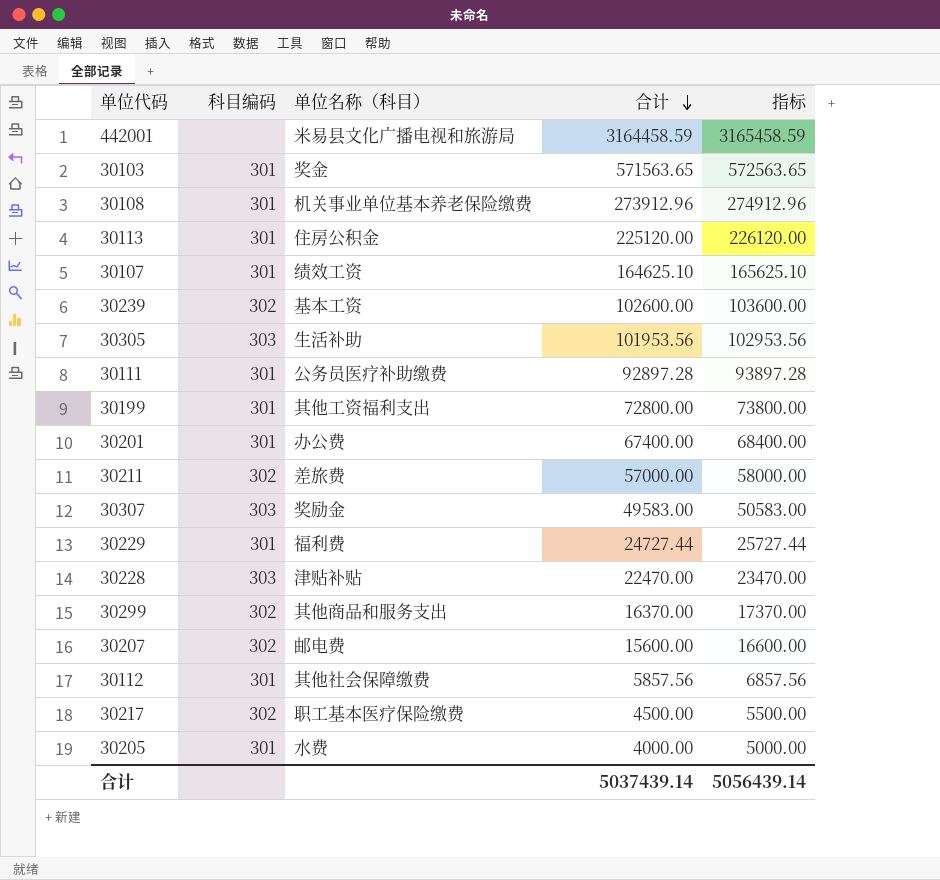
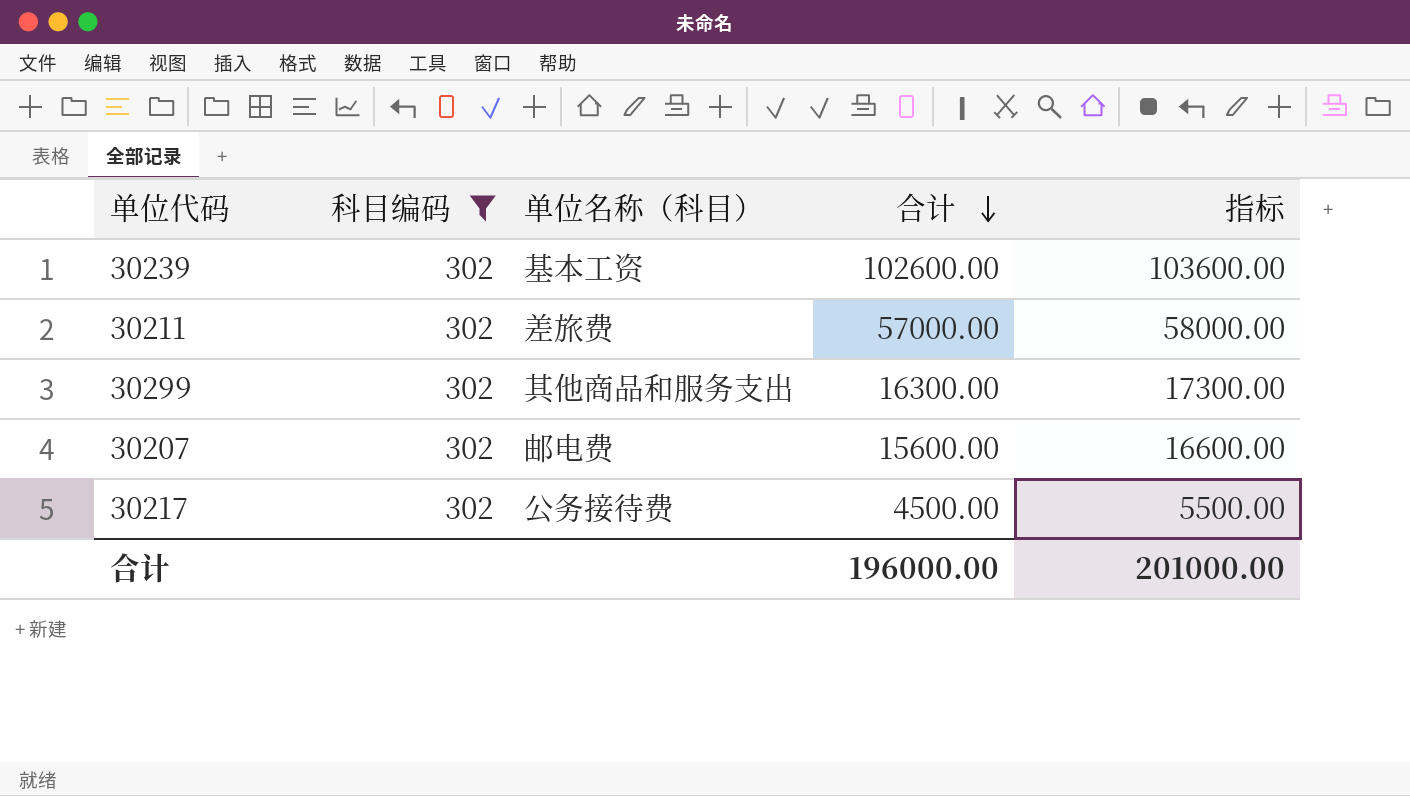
filter: none -> 科目编码 = 302
30299 | 合计: 16370.00 -> 16300.00
30299 | 指标: 17370.00 -> 17300.00
30217 | 单位名称（科目）: 职工基本医疗保险缴费 -> 公务接待费
合计 | 合计: 5037439.14 -> 196000.00
合计 | 指标: 5056439.14 -> 201000.00

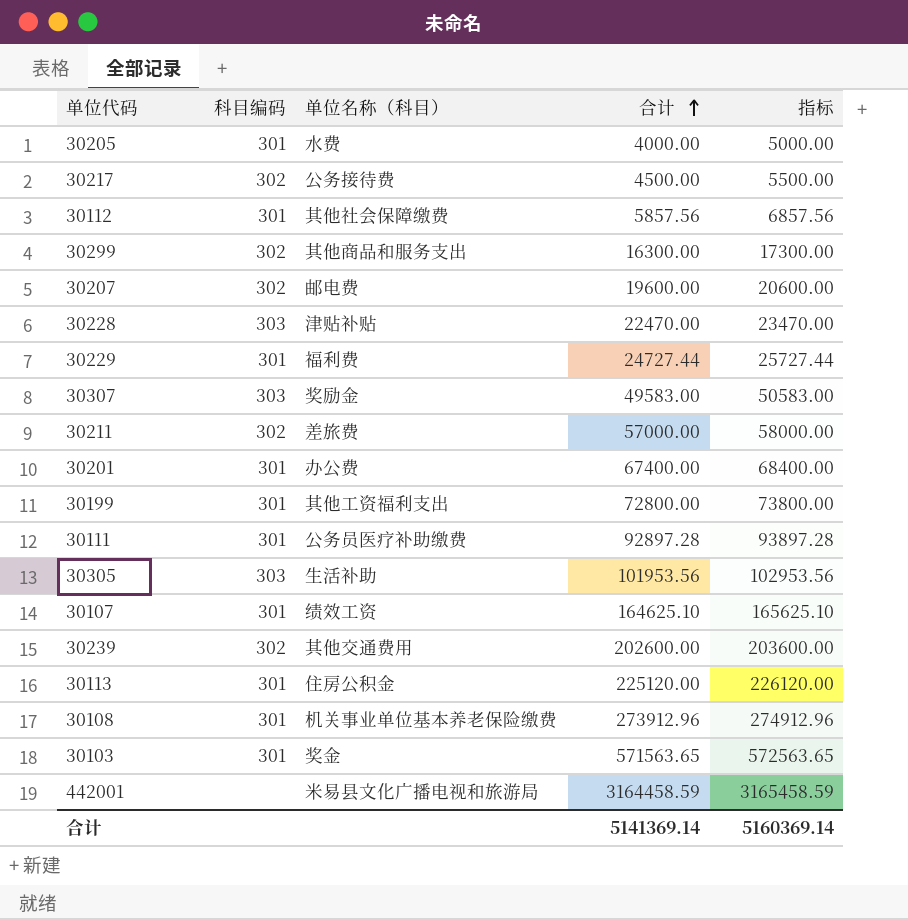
filter: 科目编码 = 302 -> none
row order: 合计 descending -> 合计 ascending
30207 | 合计: 15600.00 -> 19600.00
30207 | 指标: 16600.00 -> 20600.00
30239 | 单位名称（科目）: 基本工资 -> 其他交通费用
30239 | 合计: 102600.00 -> 202600.00
30239 | 指标: 103600.00 -> 203600.00
合计 | 合计: 196000.00 -> 5141369.14
合计 | 指标: 201000.00 -> 5160369.14

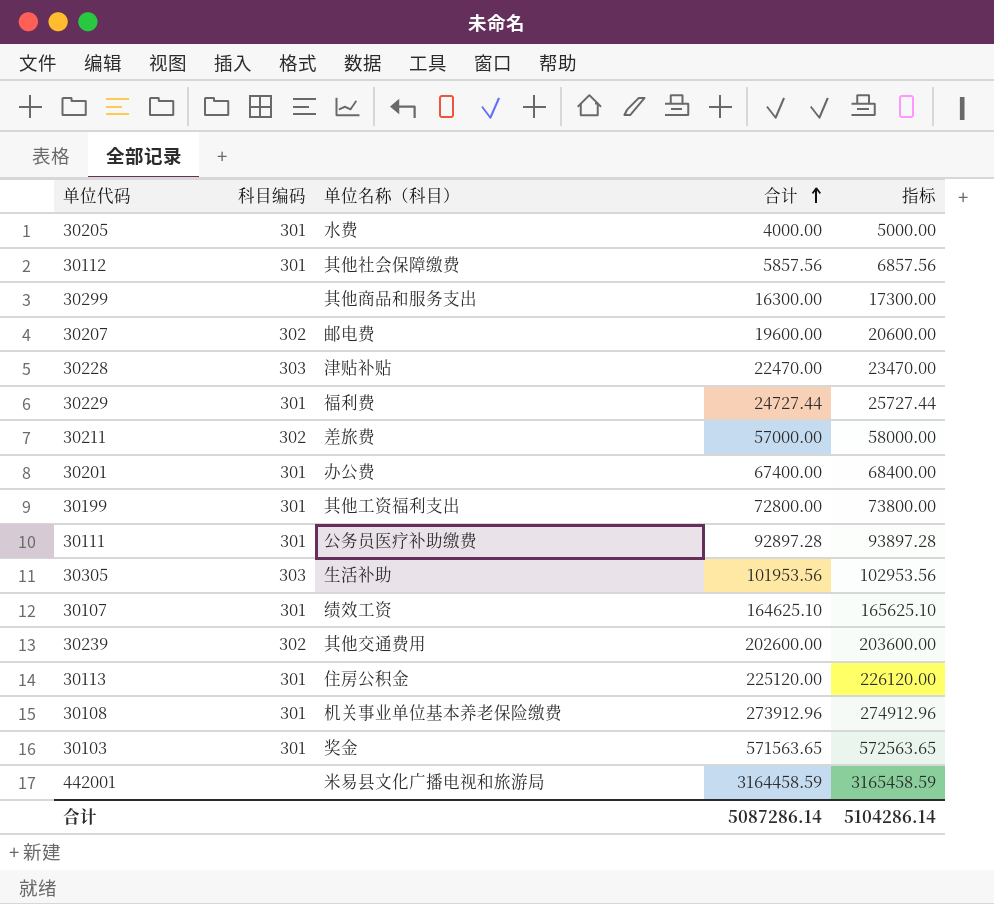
row 30217: 302 | 公务接待费 | 4500.00 | 5500.00 -> none
row 30307: 303 | 奖励金 | 49583.00 | 50583.00 -> none
30299 | 科目编码: 302 -> none
合计 | 合计: 5141369.14 -> 5087286.14
合计 | 指标: 5160369.14 -> 5104286.14

